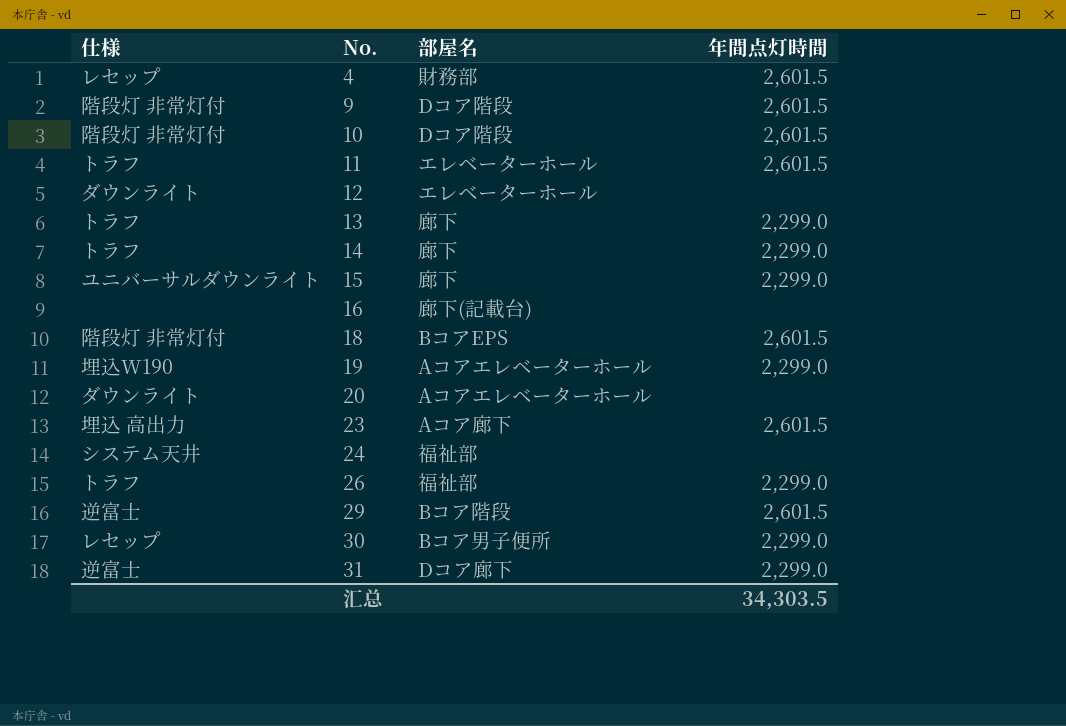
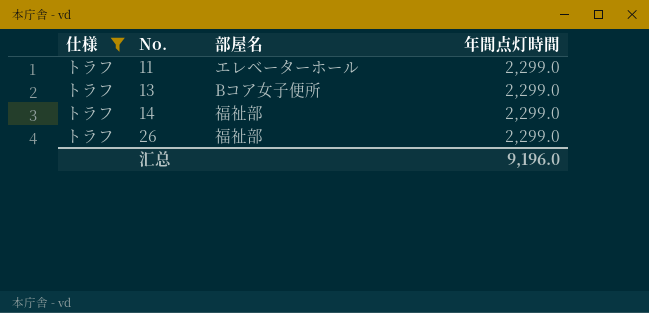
filter: none -> 仕様 = トラフ
11 | 年間点灯時間: 2,601.5 -> 2,299.0
13 | 部屋名: 廊下 -> Bコア女子便所
14 | 部屋名: 廊下 -> 福祉部
汇总 | 年間点灯時間: 34,303.5 -> 9,196.0

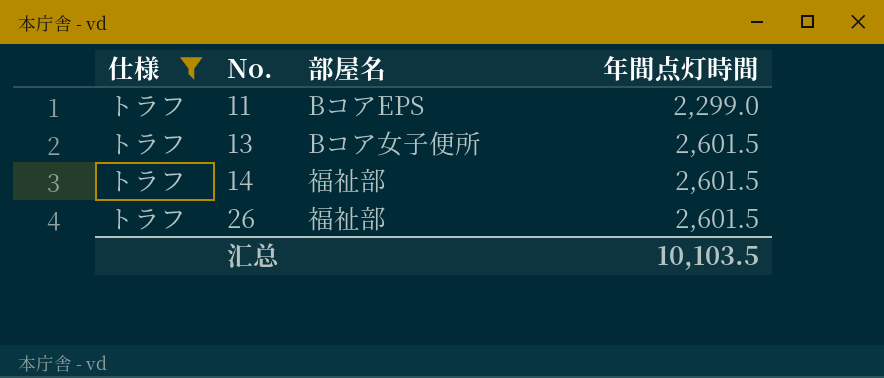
11 | 部屋名: エレベーターホール -> BコアEPS
13 | 年間点灯時間: 2,299.0 -> 2,601.5
14 | 年間点灯時間: 2,299.0 -> 2,601.5
26 | 年間点灯時間: 2,299.0 -> 2,601.5
汇总 | 年間点灯時間: 9,196.0 -> 10,103.5

